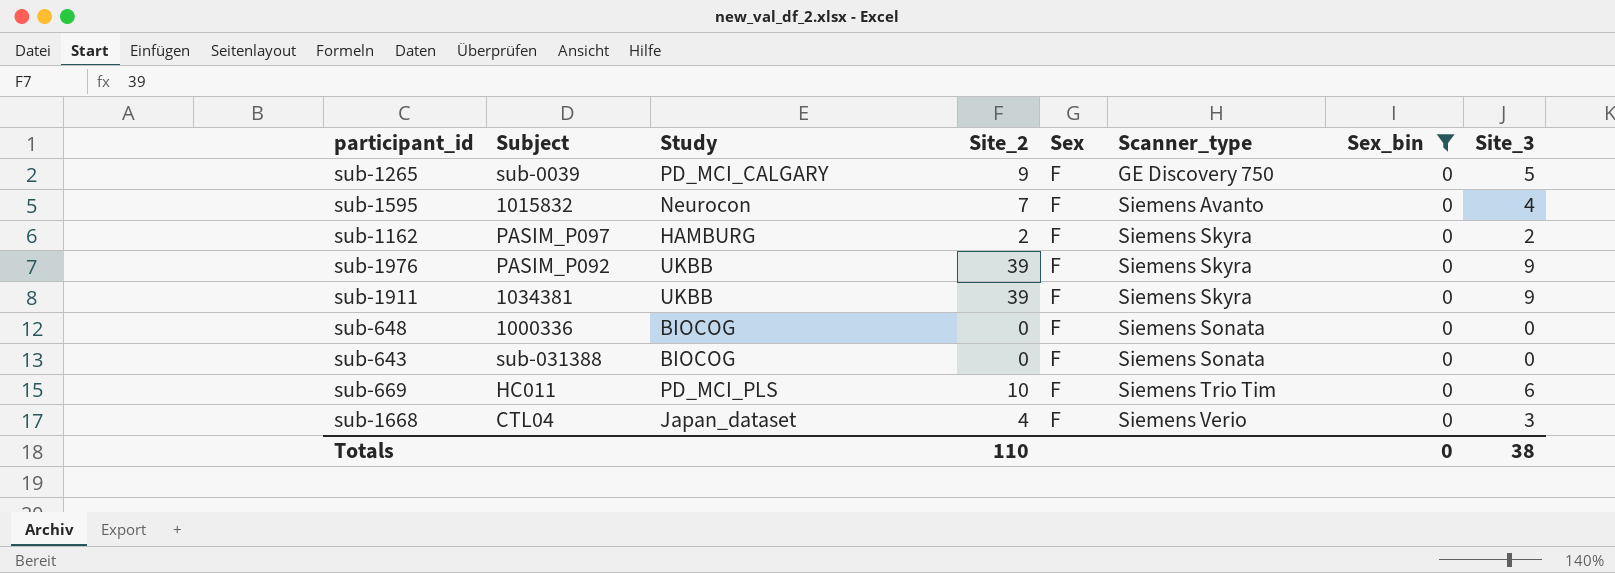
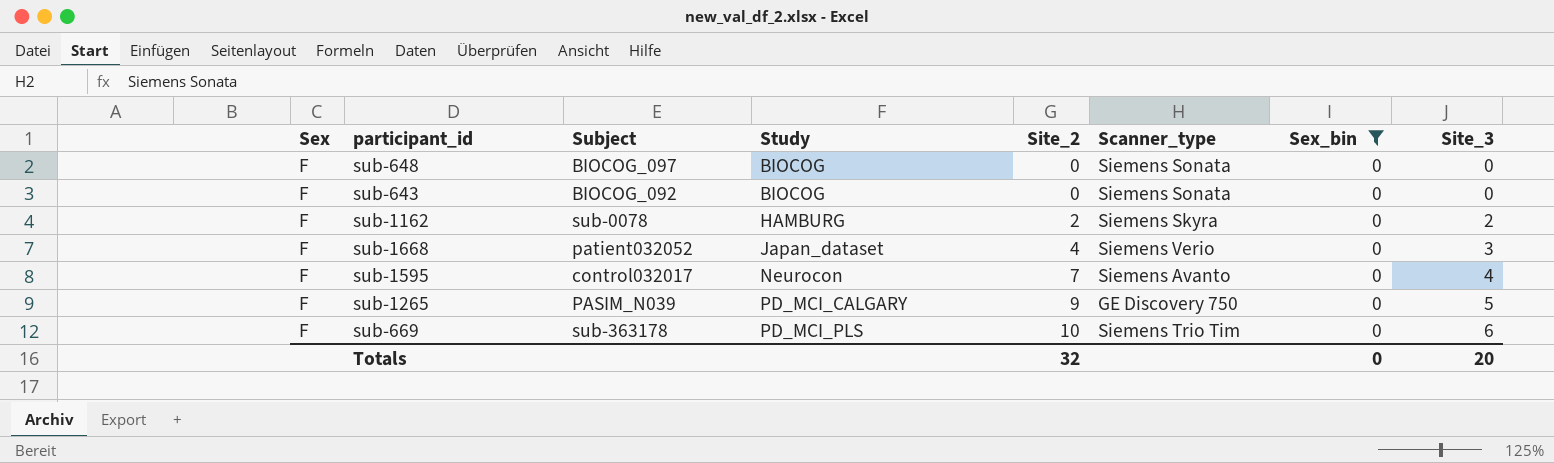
row order: Scanner_type ascending -> Study ascending
column Sex | position: 5 -> 1
row sub-1976: PASIM_P092 | UKBB | 39 | F | Siemens Skyra | 0 | 9 -> none
row sub-1911: 1034381 | UKBB | 39 | F | Siemens Skyra | 0 | 9 -> none
sub-648 | Subject: 1000336 -> BIOCOG_097
sub-643 | Subject: sub-031388 -> BIOCOG_092
sub-1162 | Subject: PASIM_P097 -> sub-0078
sub-1668 | Subject: CTL04 -> patient032052
sub-1595 | Subject: 1015832 -> control032017
sub-1265 | Subject: sub-0039 -> PASIM_N039
sub-669 | Subject: HC011 -> sub-363178
Totals | Site_2: 110 -> 32
Totals | Site_3: 38 -> 20

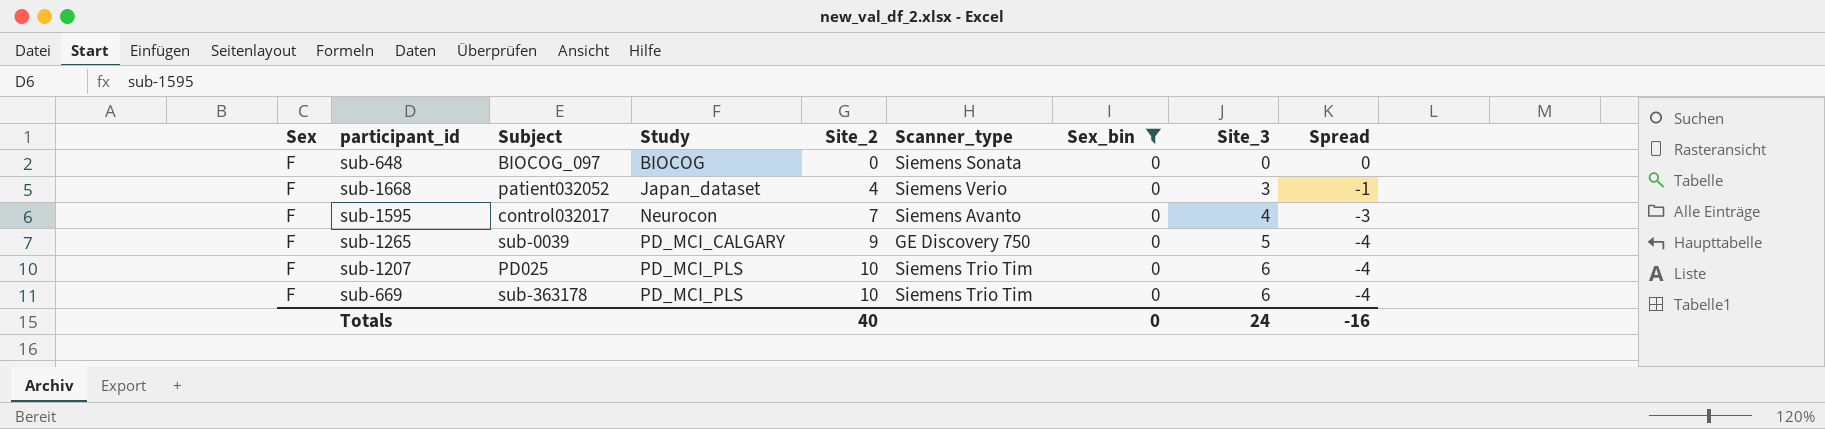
column Spread | formula: none -> [Site_3] - [Site_2]
row sub-643: F | BIOCOG_092 | BIOCOG | 0 | Siemens Sonata | 0 | 0 -> none
row sub-1162: F | sub-0078 | HAMBURG | 2 | Siemens Skyra | 0 | 2 -> none
sub-1265 | Subject: PASIM_N039 -> sub-0039
row sub-1207: none -> F | PD025 | PD_MCI_PLS | 10 | Siemens Trio Tim | 0 | 6 | -4
Totals | Site_2: 32 -> 40
Totals | Site_3: 20 -> 24

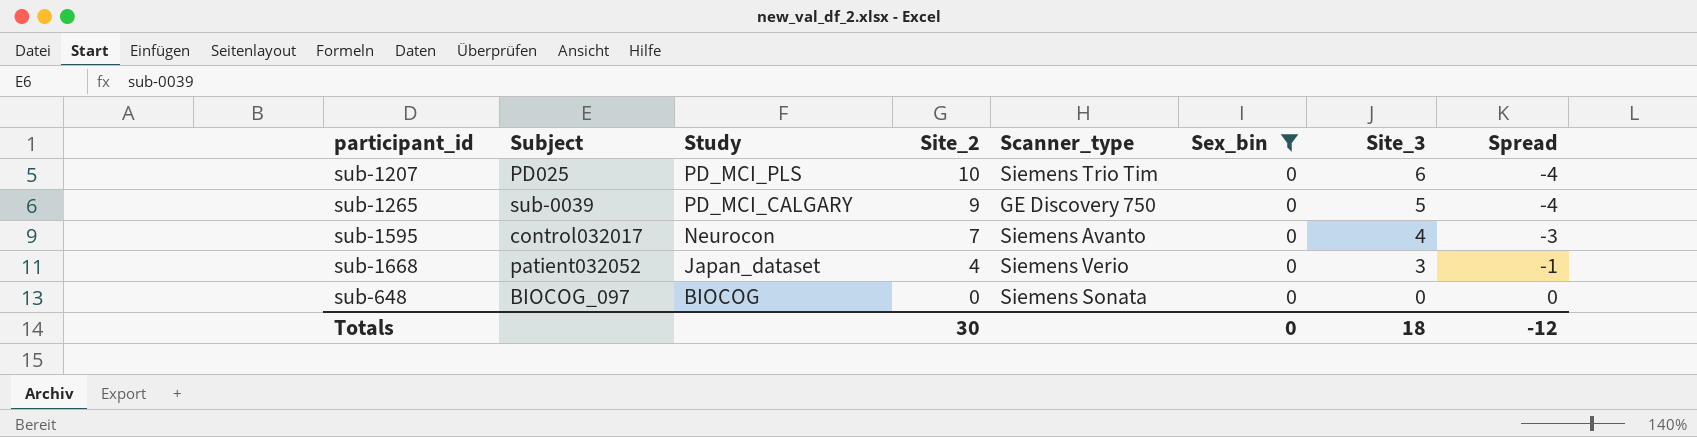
row order: Study ascending -> Study descending
column Sex | position: 1 -> none
row sub-669: F | sub-363178 | PD_MCI_PLS | 10 | Siemens Trio Tim | 0 | 6 | -4 -> none
Totals | Site_2: 40 -> 30
Totals | Site_3: 24 -> 18
Totals | Spread: -16 -> -12

